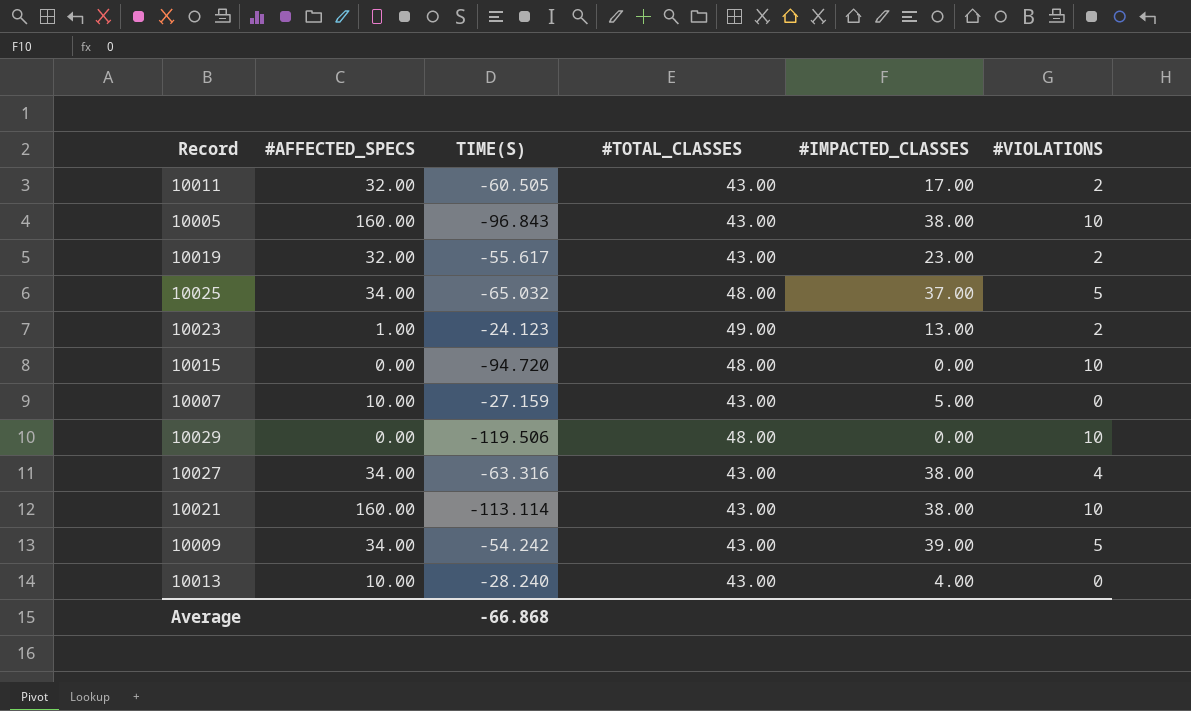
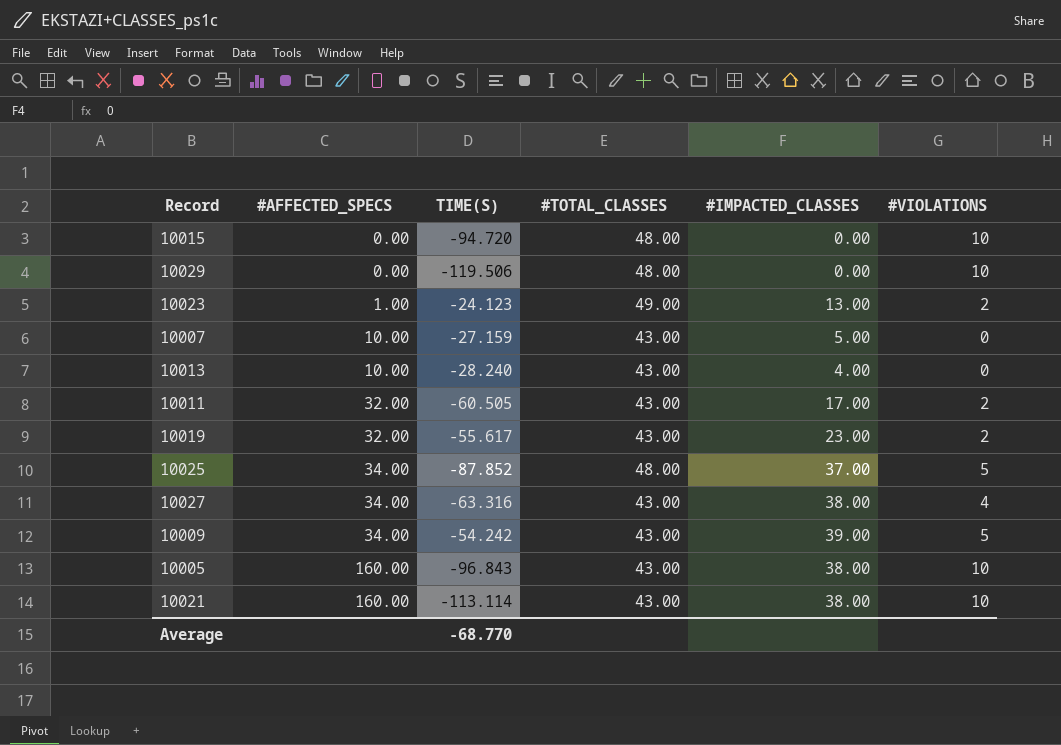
row order: none -> #AFFECTED_SPECS ascending
10025 | TIME(S): -65.032 -> -87.852
Average | TIME(S): -66.868 -> -68.770

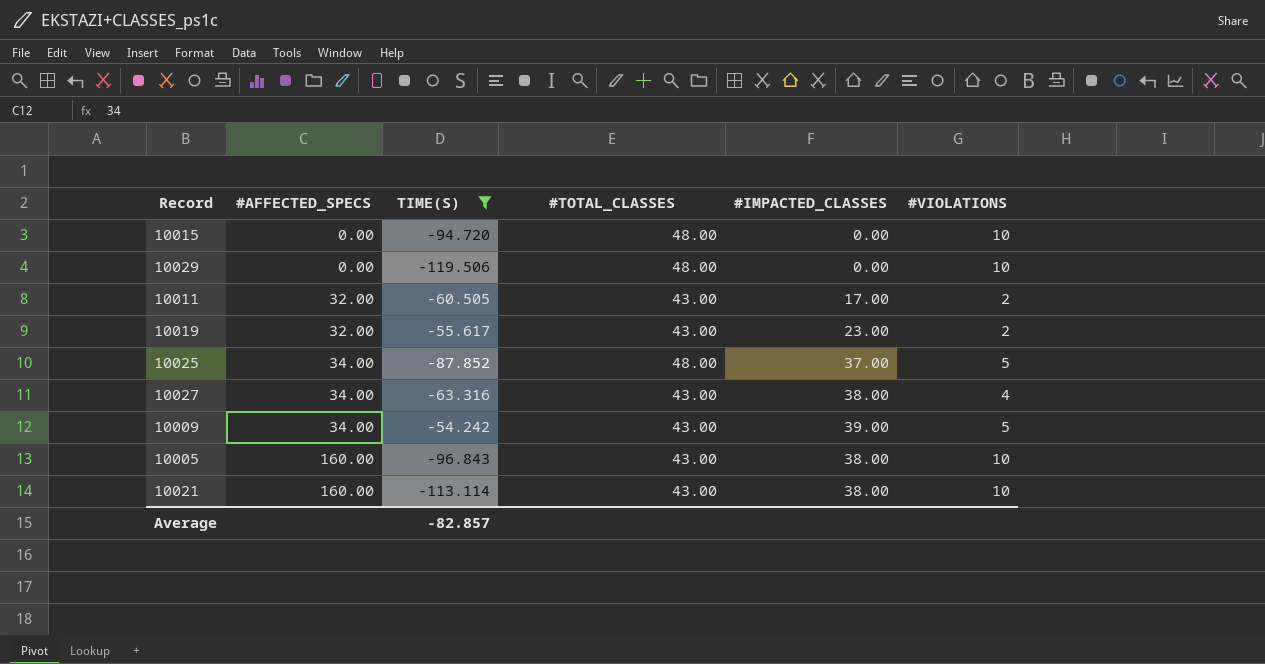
filter: none -> TIME(S) <= -54.242
Average | TIME(S): -68.770 -> -82.857

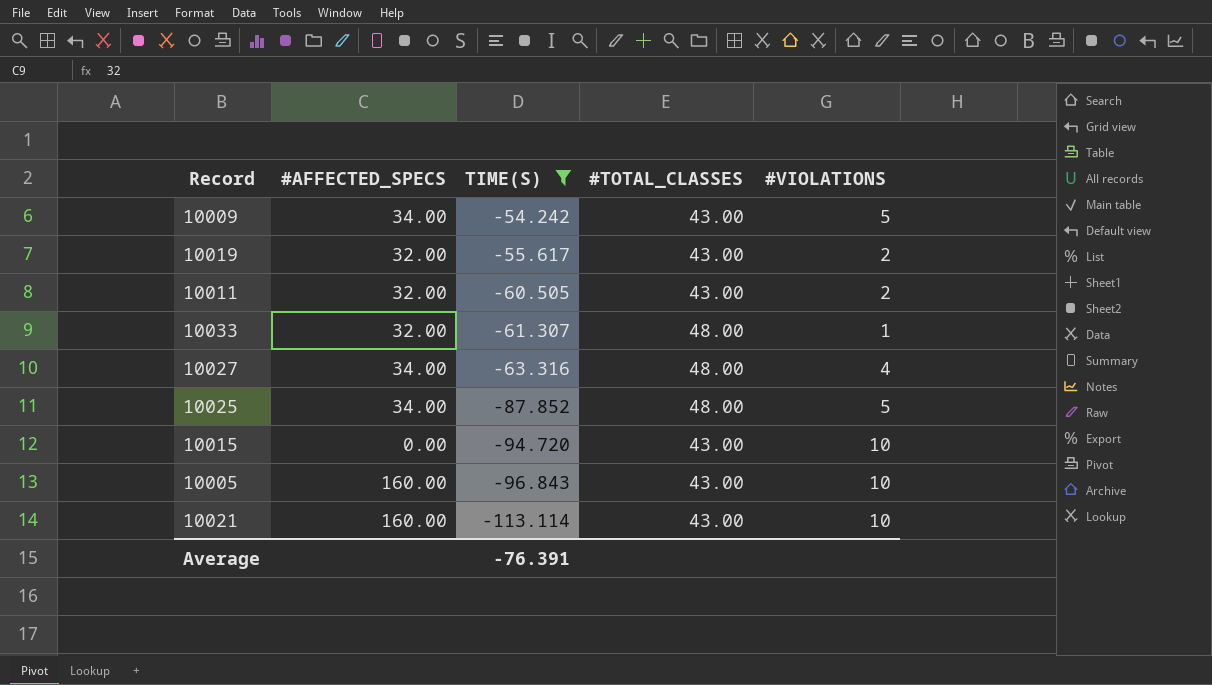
row order: #AFFECTED_SPECS ascending -> TIME(S) descending
column #IMPACTED_CLASSES | position: 5 -> none
row 10029: 0.00 | -119.506 | 48.00 | 0.00 | 10 -> none
row 10033: none -> 32.00 | -61.307 | 48.00 | 1
10027 | #TOTAL_CLASSES: 43.00 -> 48.00
10015 | #TOTAL_CLASSES: 48.00 -> 43.00
Average | TIME(S): -82.857 -> -76.391

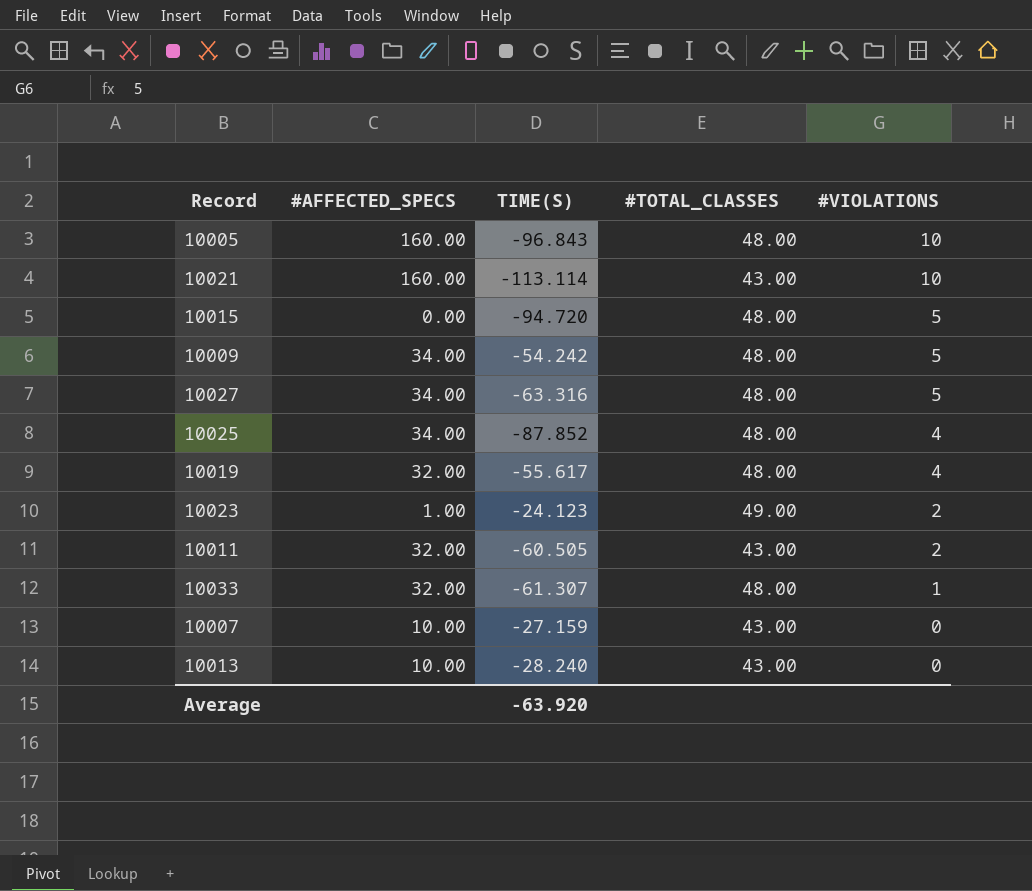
filter: TIME(S) <= -54.242 -> none
row order: TIME(S) descending -> #VIOLATIONS descending
10005 | #TOTAL_CLASSES: 43.00 -> 48.00
10015 | #TOTAL_CLASSES: 43.00 -> 48.00
10015 | #VIOLATIONS: 10 -> 5
10009 | #TOTAL_CLASSES: 43.00 -> 48.00
10027 | #VIOLATIONS: 4 -> 5
10025 | #VIOLATIONS: 5 -> 4
10019 | #TOTAL_CLASSES: 43.00 -> 48.00
10019 | #VIOLATIONS: 2 -> 4
Average | TIME(S): -76.391 -> -63.920

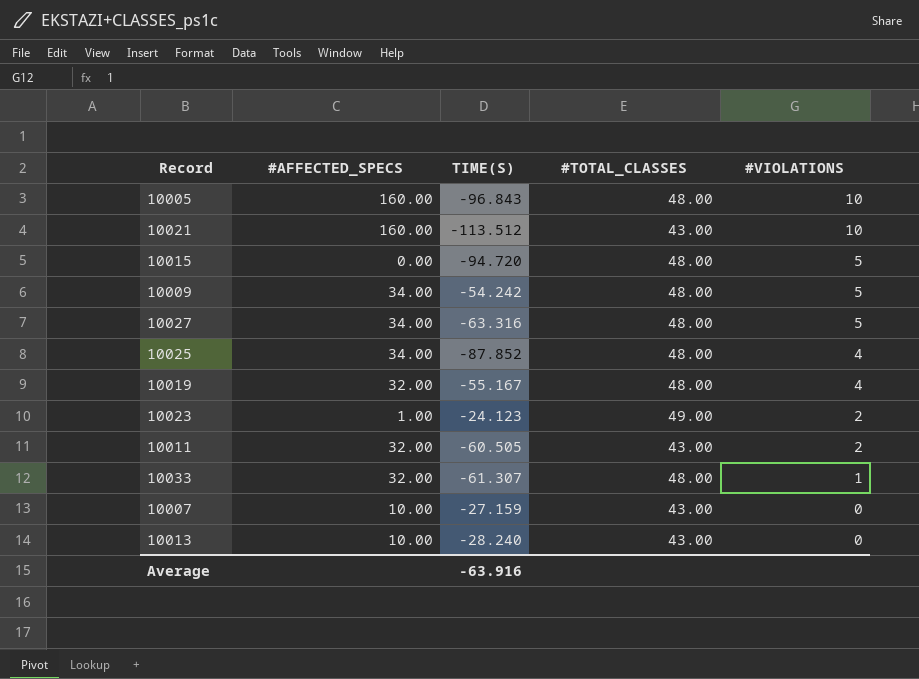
10021 | TIME(S): -113.114 -> -113.512
10019 | TIME(S): -55.617 -> -55.167
Average | TIME(S): -63.920 -> -63.916

